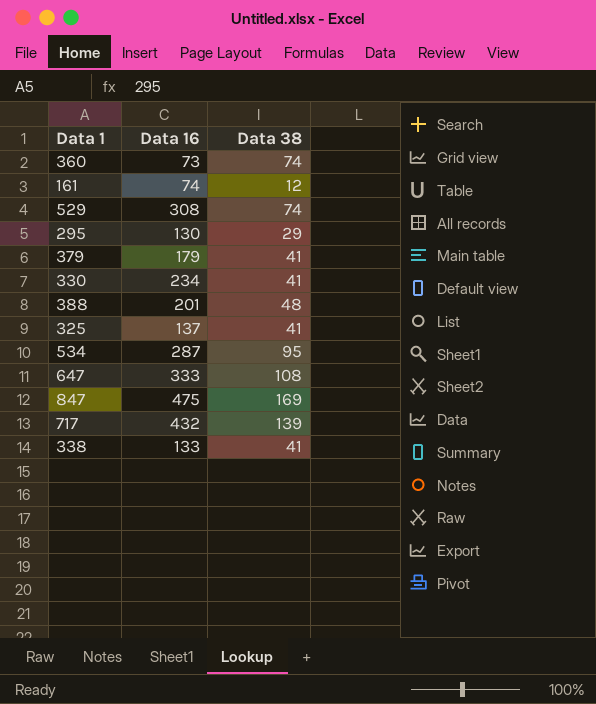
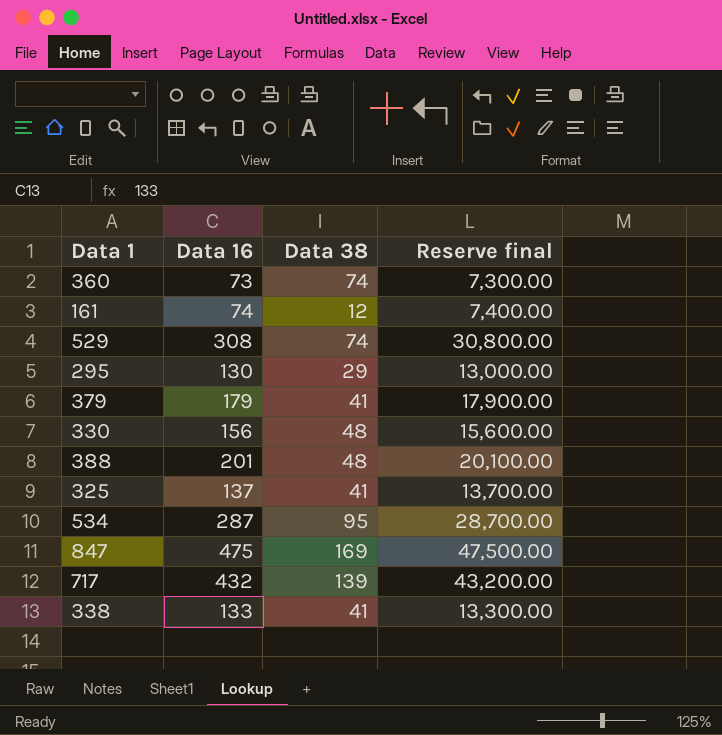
column Reserve final | formula: none -> [Data 16] * 100
row 647: 333 | 108 -> none
330 | Data 16: 234 -> 156
330 | Data 38: 41 -> 48

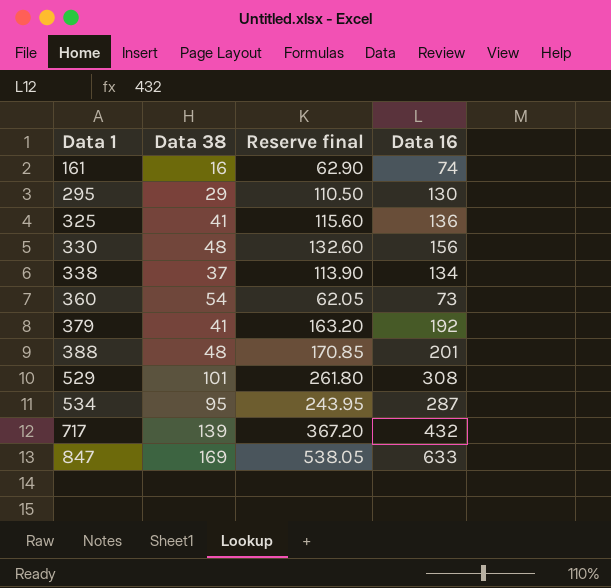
row order: none -> Data 1 ascending
column Reserve final | formula: [Data 16] * 100 -> [Data 16] * 0.85
column Data 16 | position: 2 -> 4
161 | Data 38: 12 -> 16
325 | Data 16: 137 -> 136
338 | Data 38: 41 -> 37
338 | Data 16: 133 -> 134
360 | Data 38: 74 -> 54
379 | Data 16: 179 -> 192
529 | Data 38: 74 -> 101
847 | Data 16: 475 -> 633

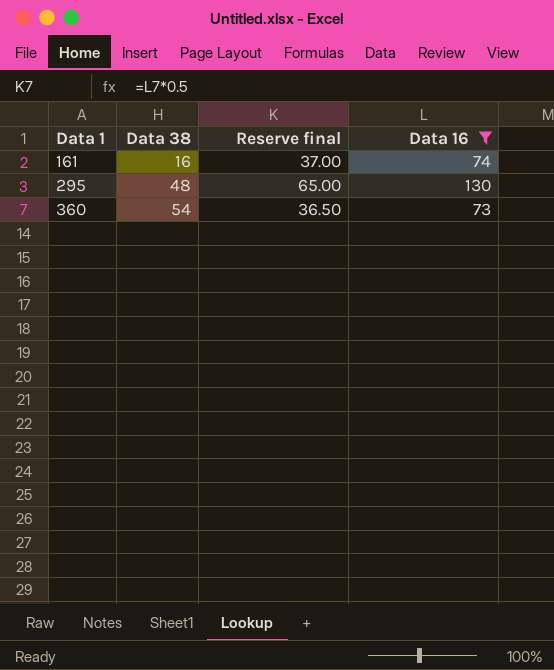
filter: none -> Data 16 <= 130
column Reserve final | formula: [Data 16] * 0.85 -> [Data 16] * 0.5
295 | Data 38: 29 -> 48

